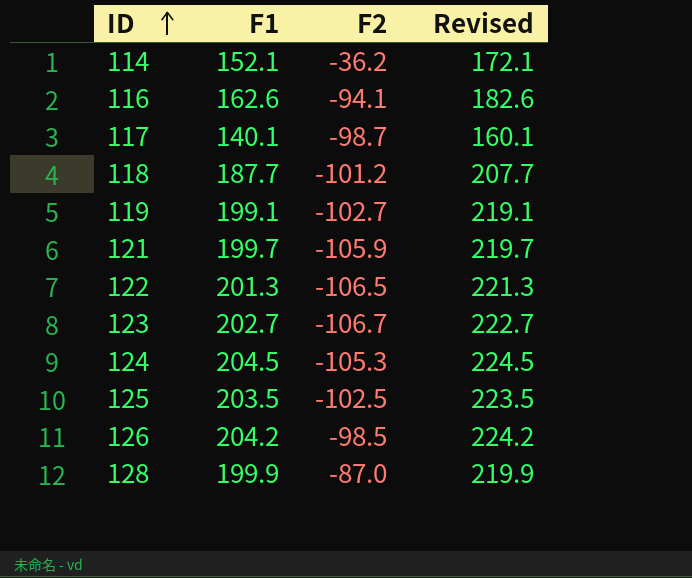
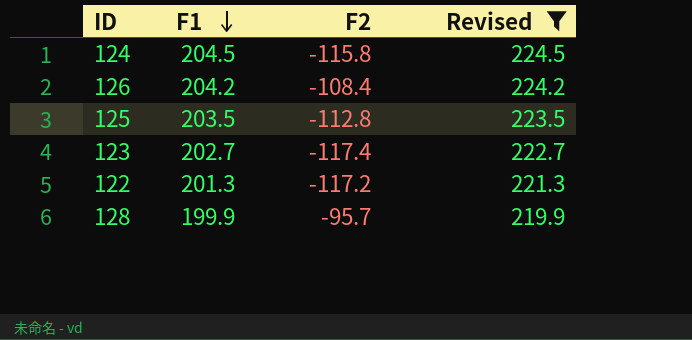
filter: none -> Revised >= 219.9
row order: ID ascending -> F1 descending
124 | F2: -105.3 -> -115.8
126 | F2: -98.5 -> -108.4
125 | F2: -102.5 -> -112.8
123 | F2: -106.7 -> -117.4
122 | F2: -106.5 -> -117.2
128 | F2: -87.0 -> -95.7

